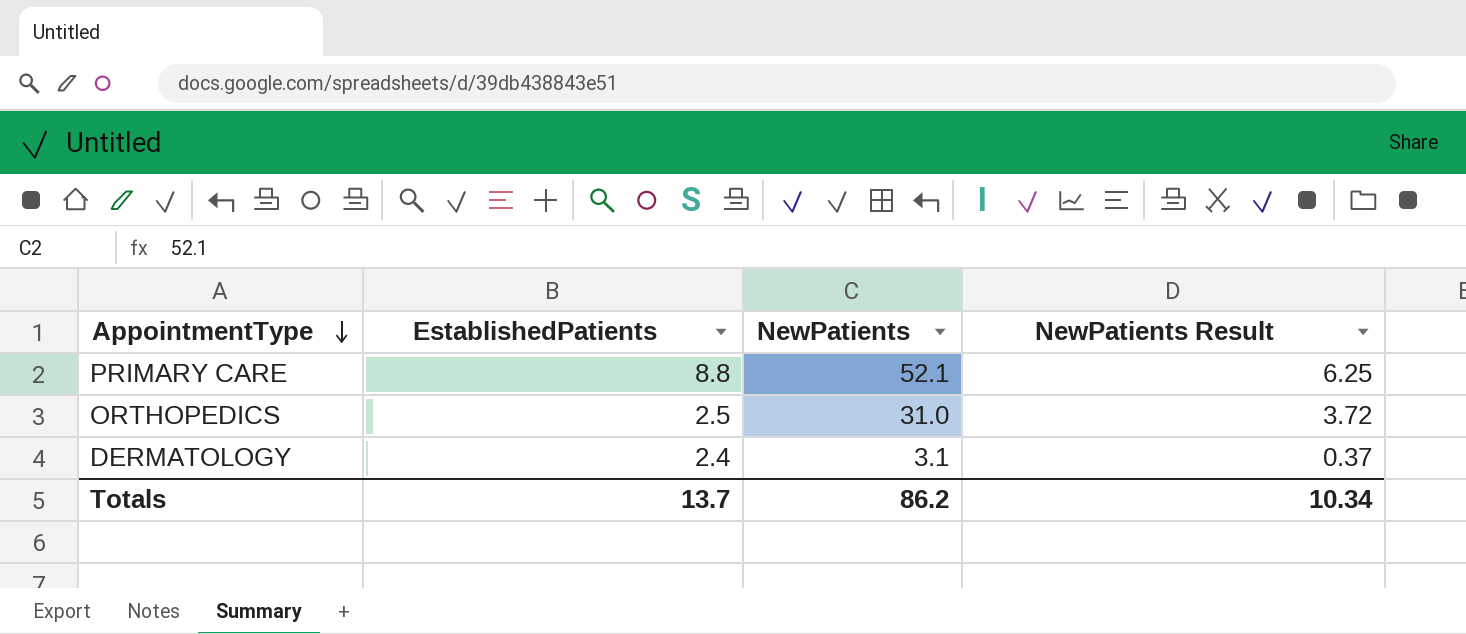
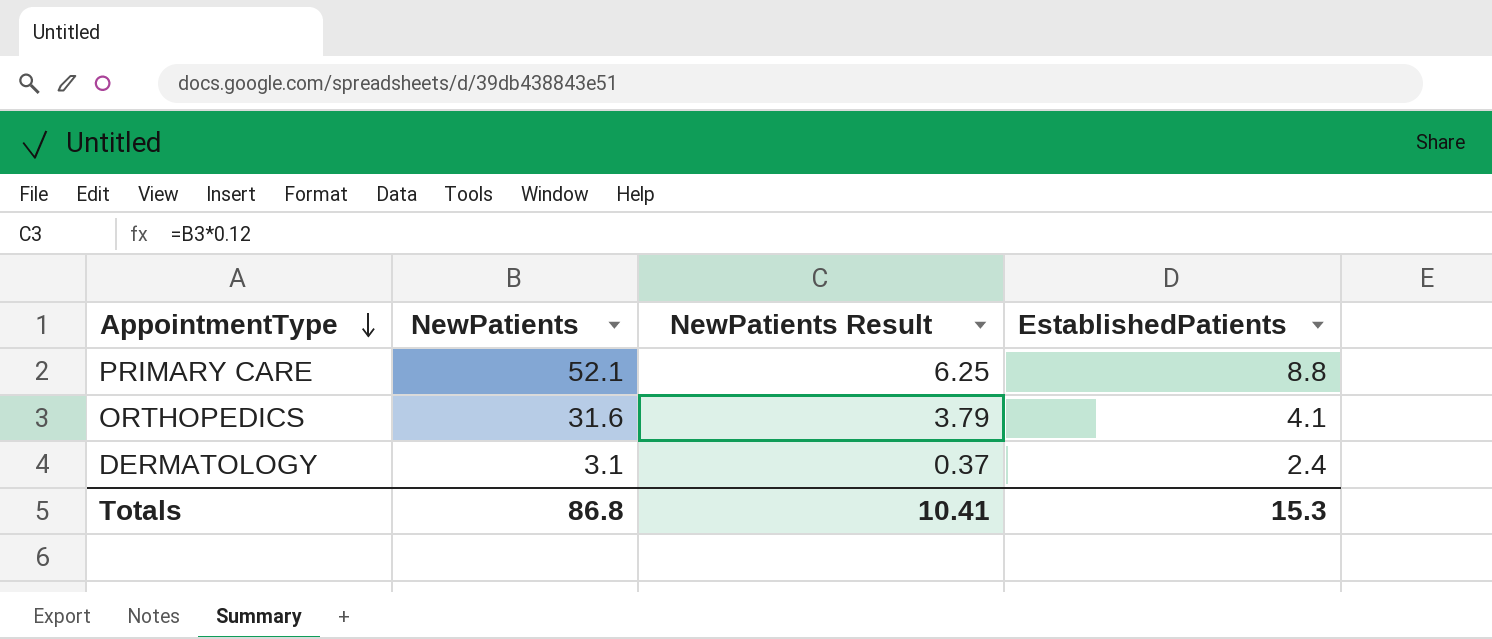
column EstablishedPatients | position: 2 -> 4
ORTHOPEDICS | NewPatients: 31.0 -> 31.6
ORTHOPEDICS | NewPatients Result: 3.72 -> 3.79
ORTHOPEDICS | EstablishedPatients: 2.5 -> 4.1
Totals | NewPatients: 86.2 -> 86.8
Totals | NewPatients Result: 10.34 -> 10.41
Totals | EstablishedPatients: 13.7 -> 15.3

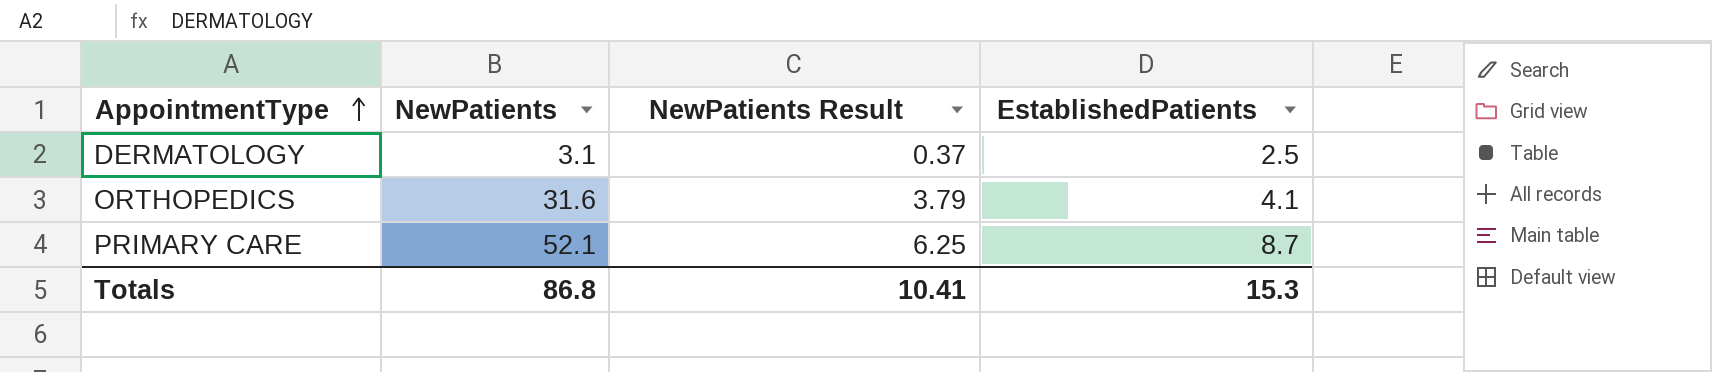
row order: AppointmentType descending -> AppointmentType ascending
DERMATOLOGY | EstablishedPatients: 2.4 -> 2.5
PRIMARY CARE | EstablishedPatients: 8.8 -> 8.7

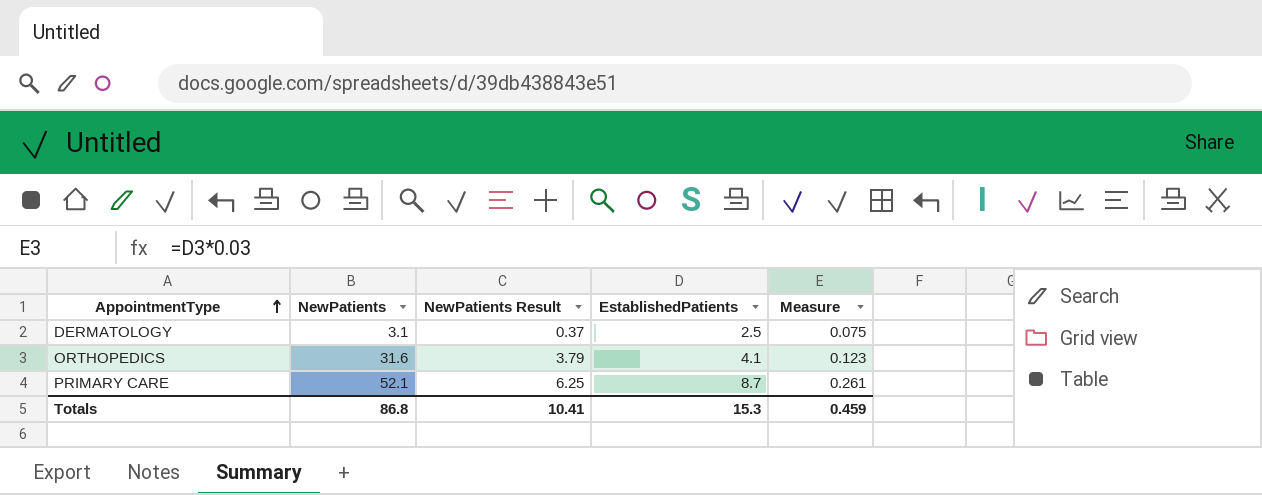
column Measure | formula: none -> [EstablishedPatients] * 0.03

